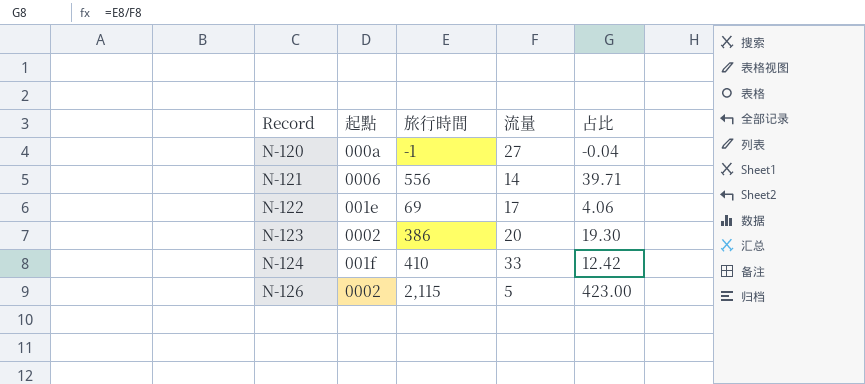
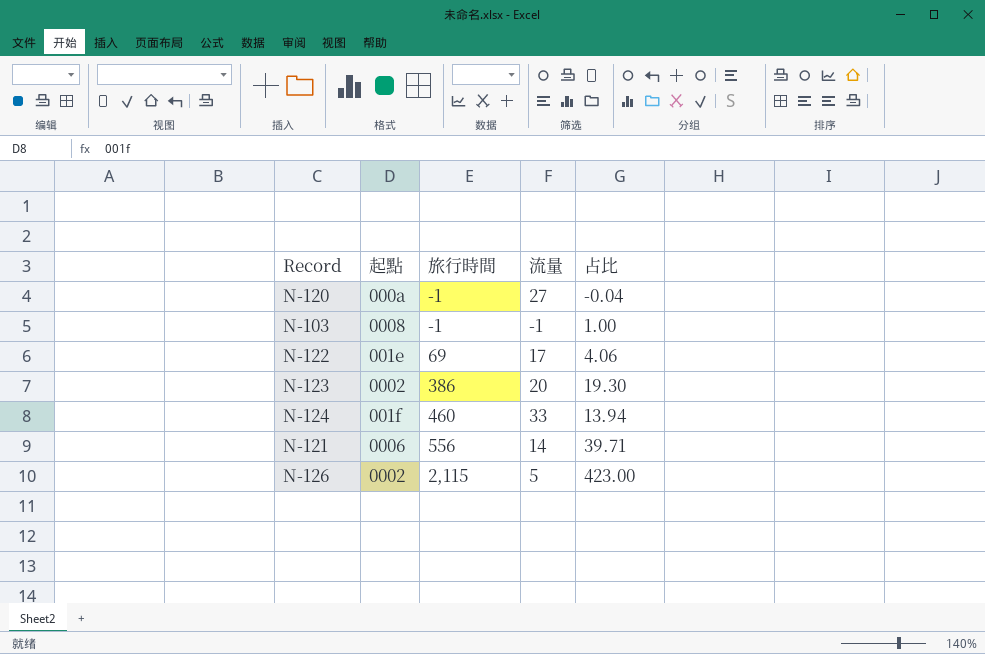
row order: Record ascending -> 旅行時間 ascending
row N-103: none -> 0008 | -1 | -1 | 1.00
N-124 | 旅行時間: 410 -> 460
N-124 | 占比: 12.42 -> 13.94

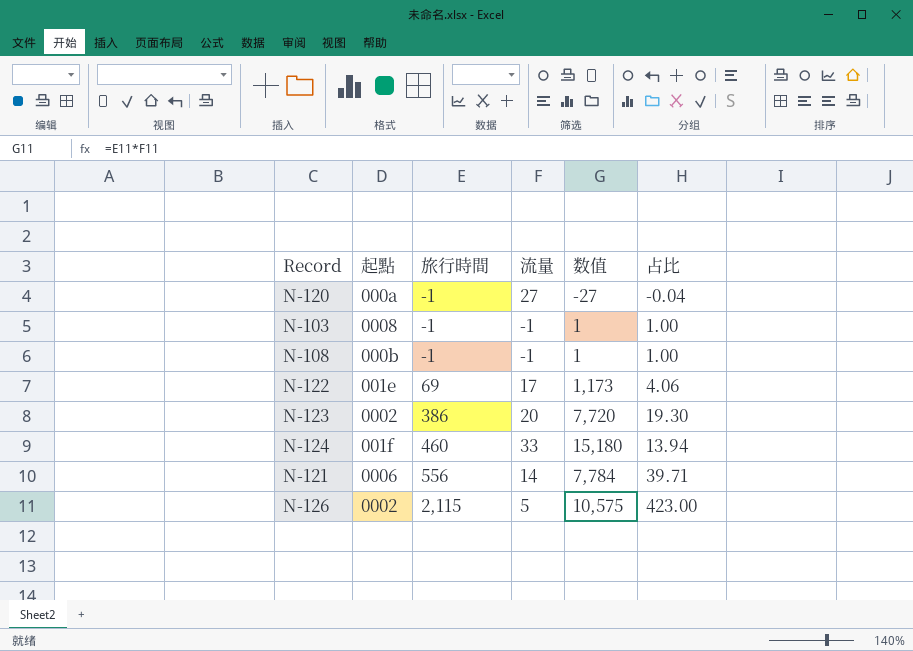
column 数值 | formula: none -> [旅行時間] * [流量]
row N-108: none -> 000b | -1 | -1 | 1 | 1.00

